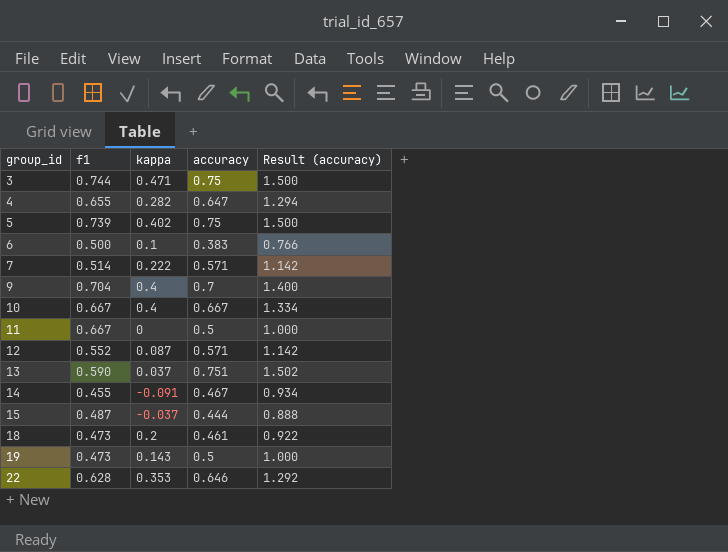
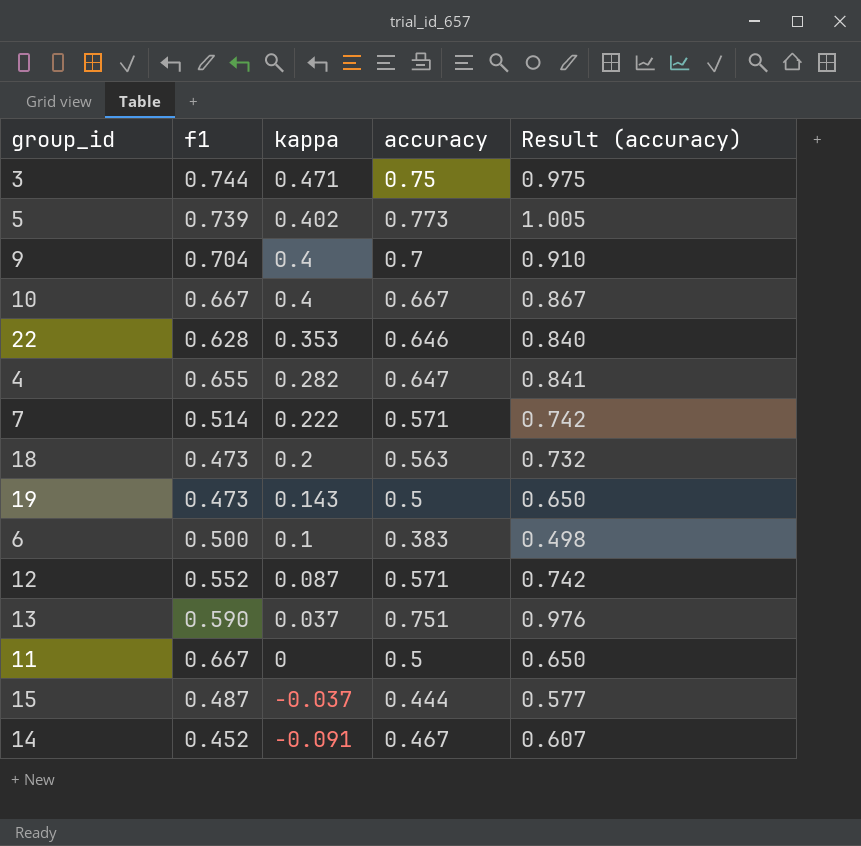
row order: group_id ascending -> kappa descending
column Result (accuracy) | formula: [accuracy] * 2 -> [accuracy] * 1.3
5 | accuracy: 0.75 -> 0.773
18 | accuracy: 0.461 -> 0.563
14 | f1: 0.455 -> 0.452

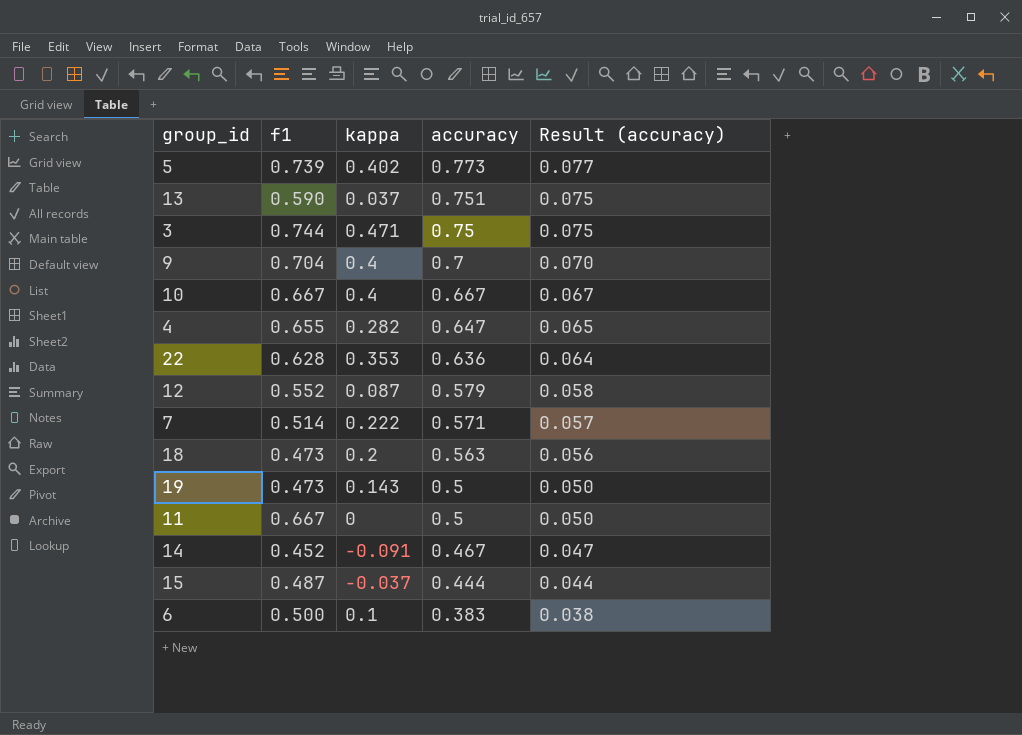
row order: kappa descending -> accuracy descending
column Result (accuracy) | formula: [accuracy] * 1.3 -> [accuracy] * 0.1
22 | accuracy: 0.646 -> 0.636
12 | accuracy: 0.571 -> 0.579

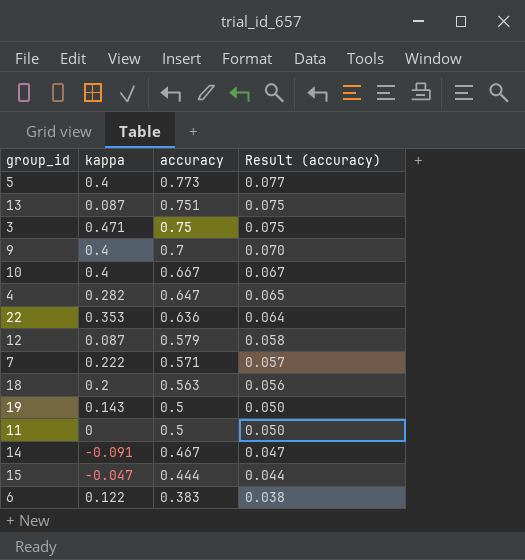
column f1 | position: 2 -> none
5 | kappa: 0.402 -> 0.4
13 | kappa: 0.037 -> 0.087
15 | kappa: -0.037 -> -0.047
6 | kappa: 0.1 -> 0.122

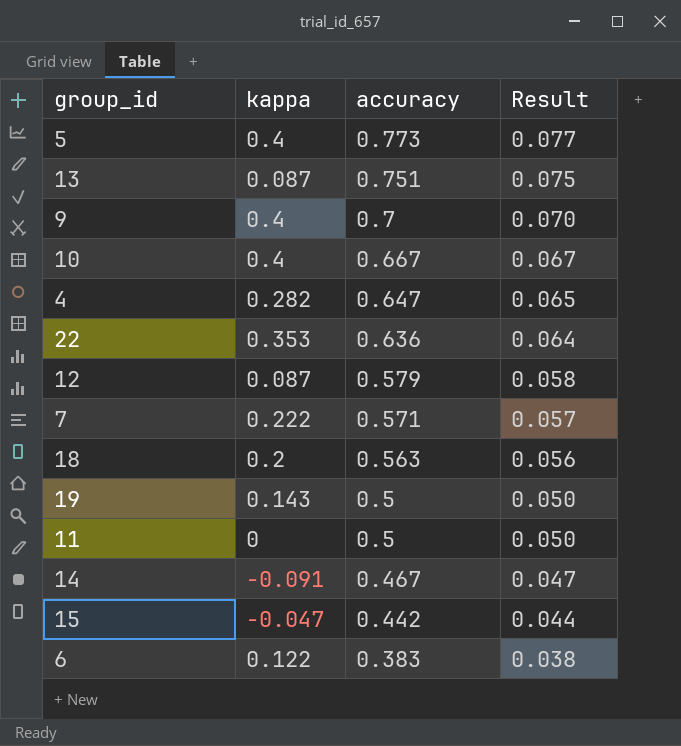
column name: Result (accuracy) -> Result
row 3: 0.471 | 0.75 | 0.075 -> none
15 | accuracy: 0.444 -> 0.442

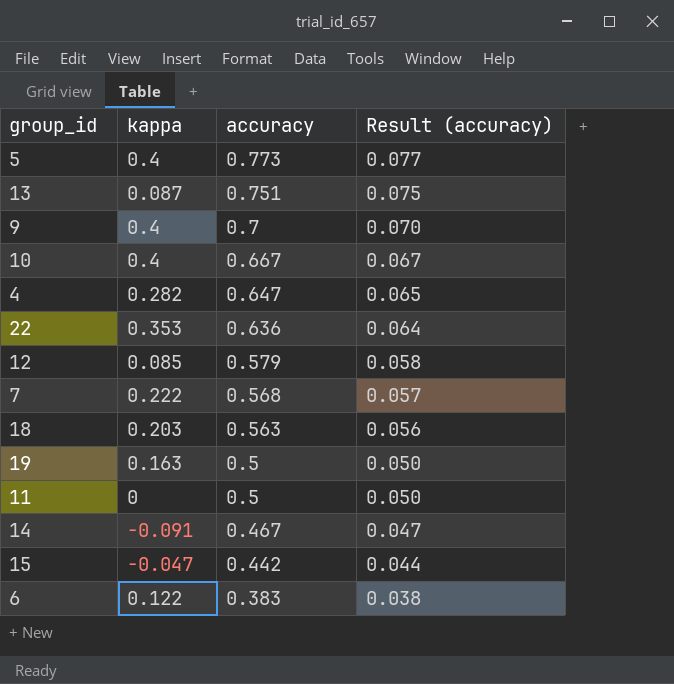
column name: Result -> Result (accuracy)
12 | kappa: 0.087 -> 0.085
7 | accuracy: 0.571 -> 0.568
18 | kappa: 0.2 -> 0.203
19 | kappa: 0.143 -> 0.163

